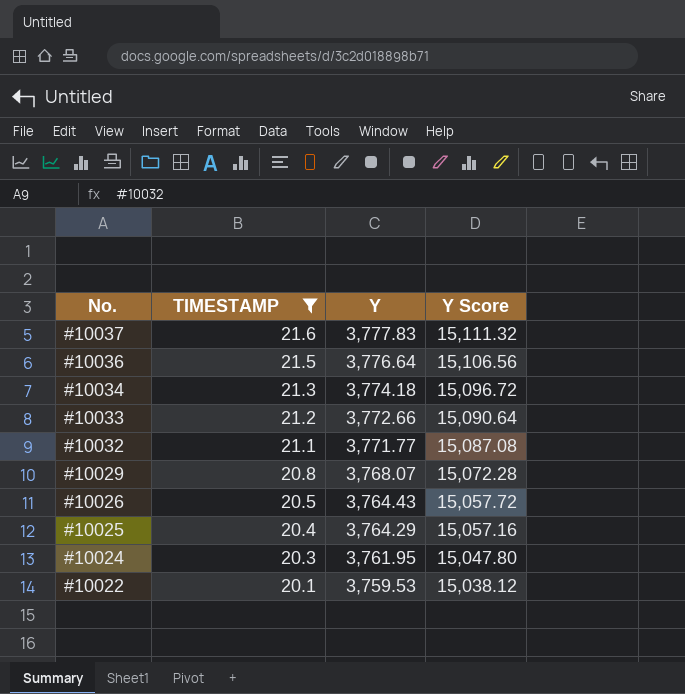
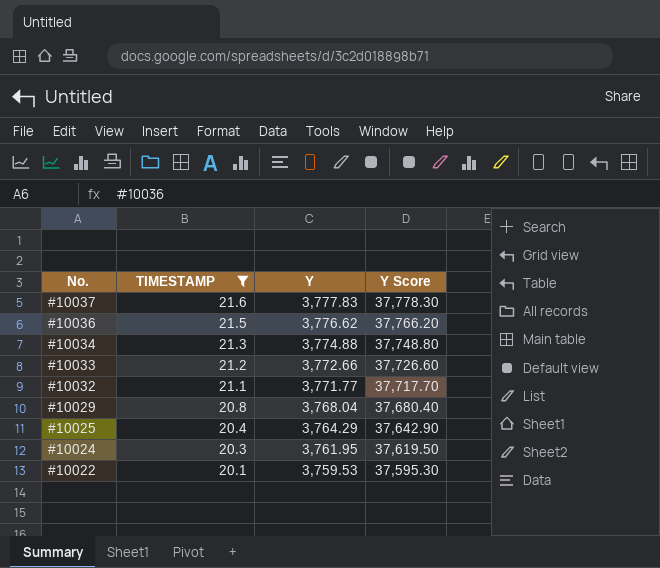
column Y Score | formula: [Y] * 4 -> [Y] * 10
row #10026: 20.5 | 3,764.43 | 15,057.72 -> none
#10036 | Y: 3,776.64 -> 3,776.62
#10034 | Y: 3,774.18 -> 3,774.88
#10029 | Y: 3,768.07 -> 3,768.04

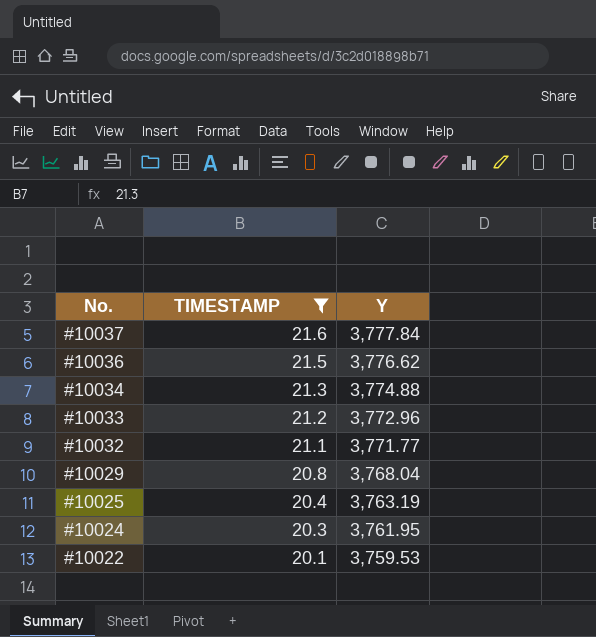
column Y Score | formula: [Y] * 10 -> none
#10037 | Y: 3,777.83 -> 3,777.84
#10033 | Y: 3,772.66 -> 3,772.96
#10025 | Y: 3,764.29 -> 3,763.19

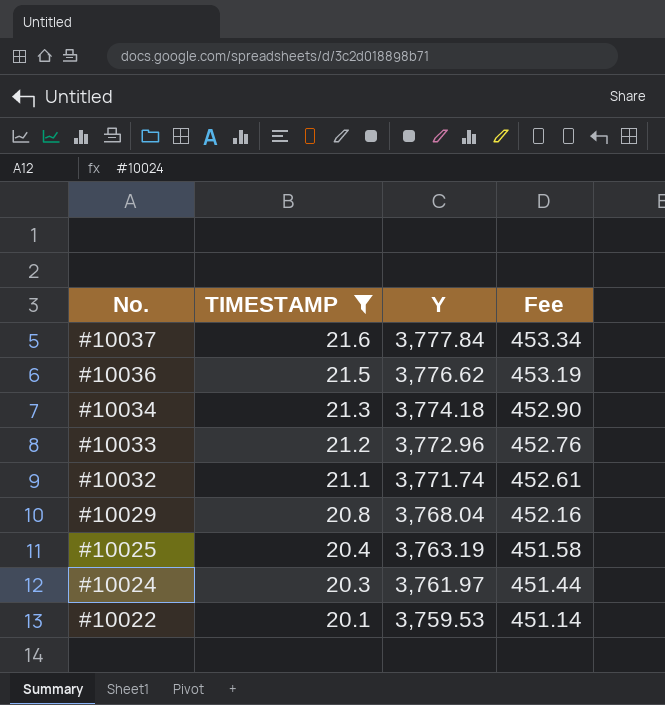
column Fee | formula: none -> [Y] * 0.12
#10034 | Y: 3,774.88 -> 3,774.18
#10032 | Y: 3,771.77 -> 3,771.74
#10024 | Y: 3,761.95 -> 3,761.97

